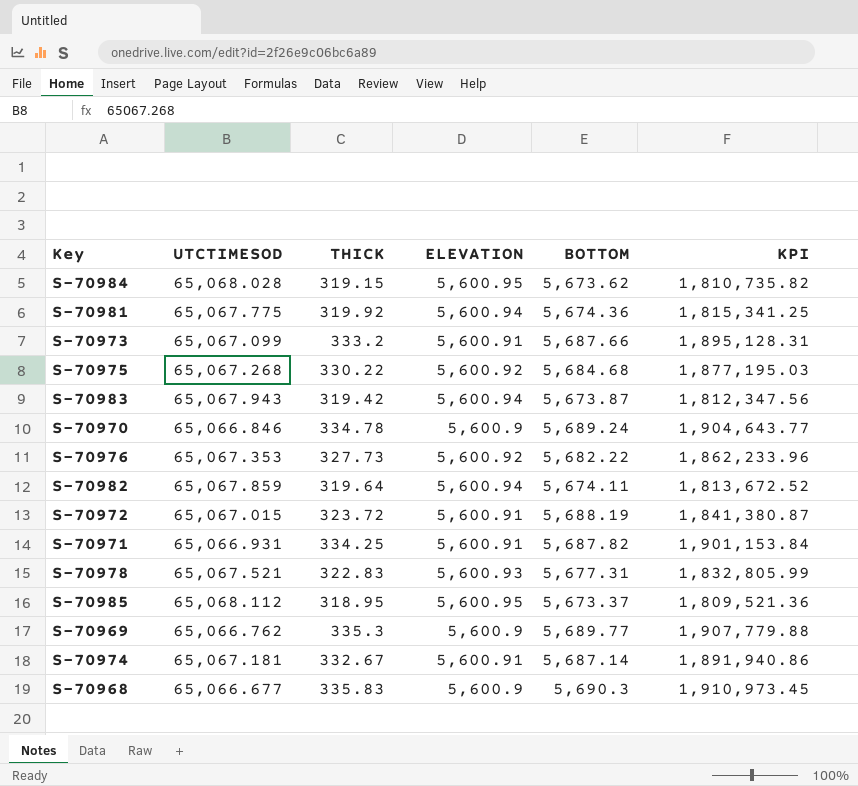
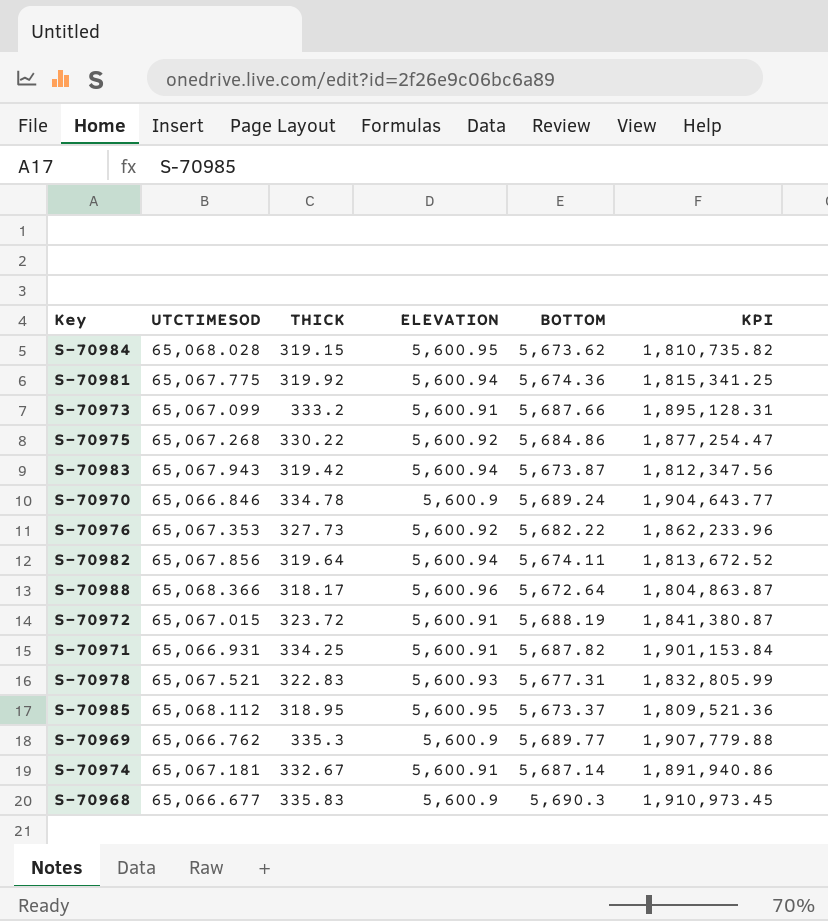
S-70975 | BOTTOM: 5,684.68 -> 5,684.86
S-70975 | KPI: 1,877,195.03 -> 1,877,254.47
S-70982 | UTCTIMESOD: 65,067.859 -> 65,067.856
row S-70988: none -> 65,068.366 | 318.17 | 5,600.96 | 5,672.64 | 1,804,863.87

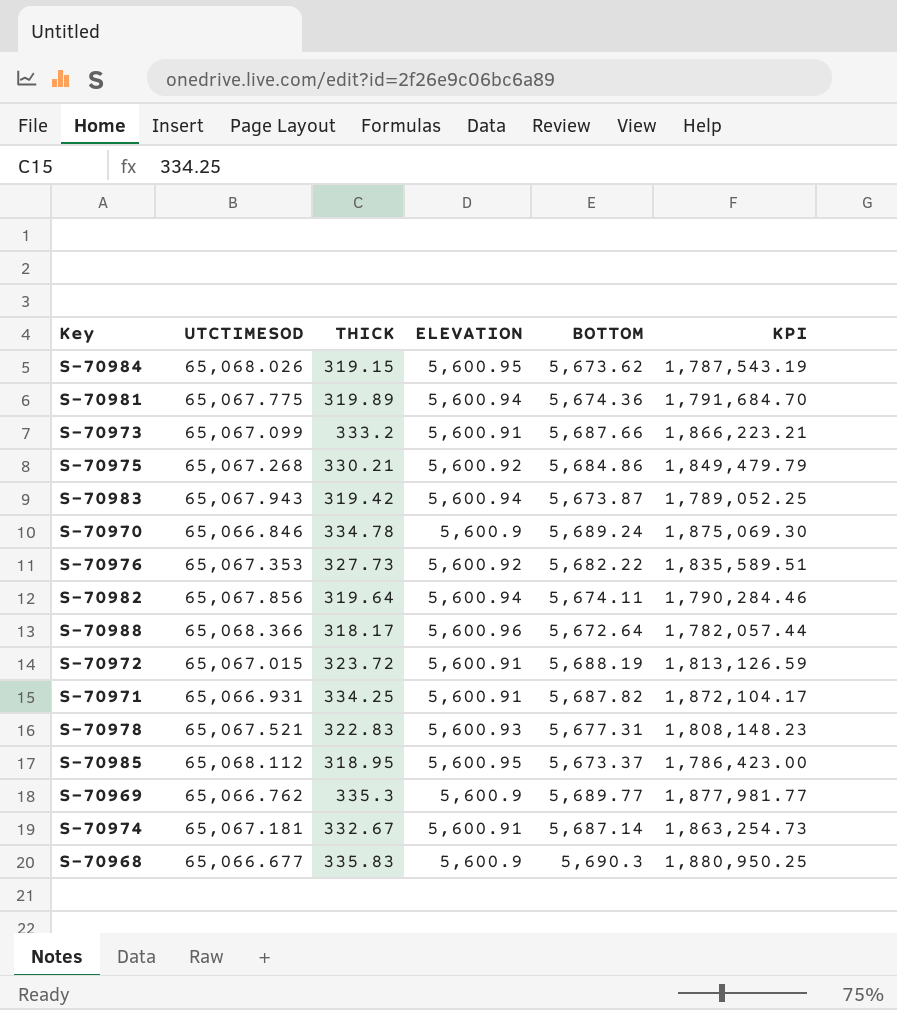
column KPI | formula: [THICK] * [BOTTOM] -> [THICK] * [ELEVATION]
S-70984 | UTCTIMESOD: 65,068.028 -> 65,068.026
S-70981 | THICK: 319.92 -> 319.89
S-70975 | THICK: 330.22 -> 330.21

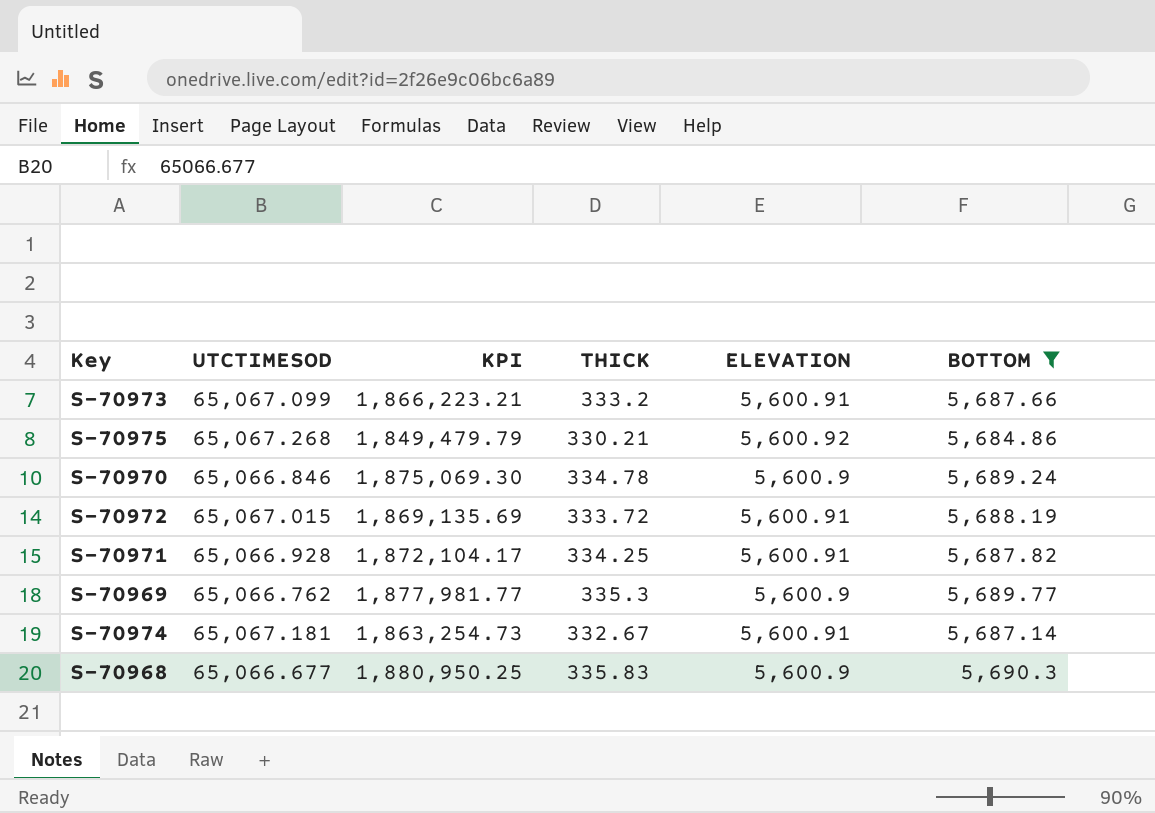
filter: none -> BOTTOM >= 5,684.86
column KPI | position: 6 -> 3
S-70972 | KPI: 1,813,126.59 -> 1,869,135.69
S-70972 | THICK: 323.72 -> 333.72
S-70971 | UTCTIMESOD: 65,066.931 -> 65,066.928

